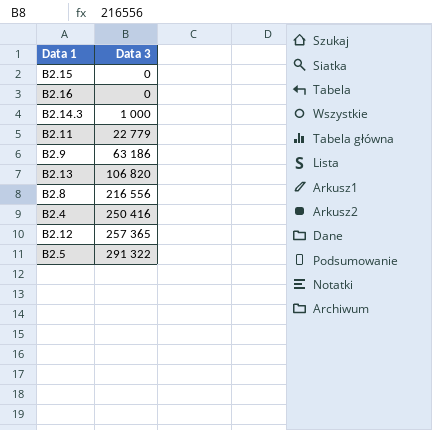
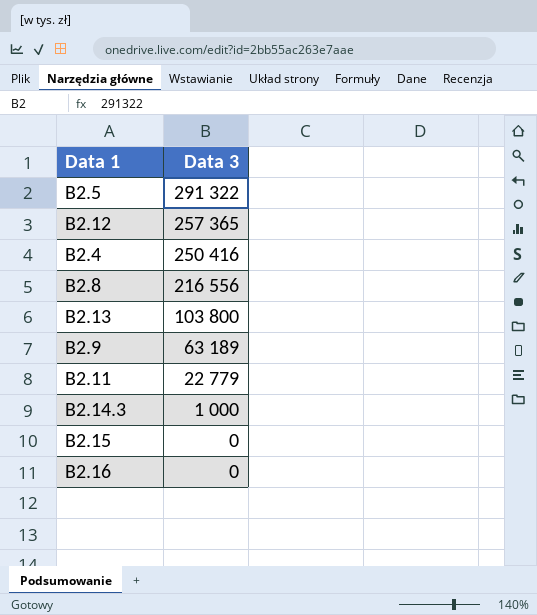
row order: Data 3 ascending -> Data 3 descending
B2.13 | Data 3: 106 820 -> 103 800
B2.9 | Data 3: 63 186 -> 63 189

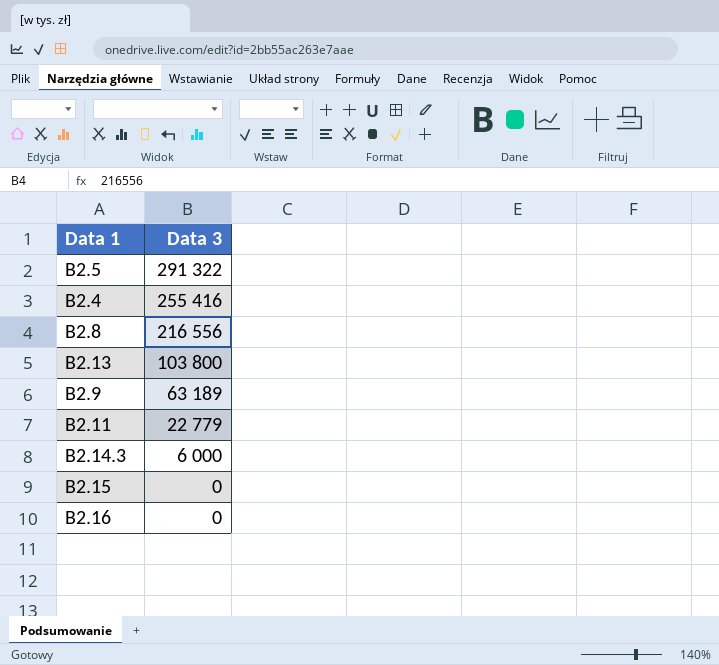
row B2.12: 257 365 -> none
B2.4 | Data 3: 250 416 -> 255 416
B2.14.3 | Data 3: 1 000 -> 6 000

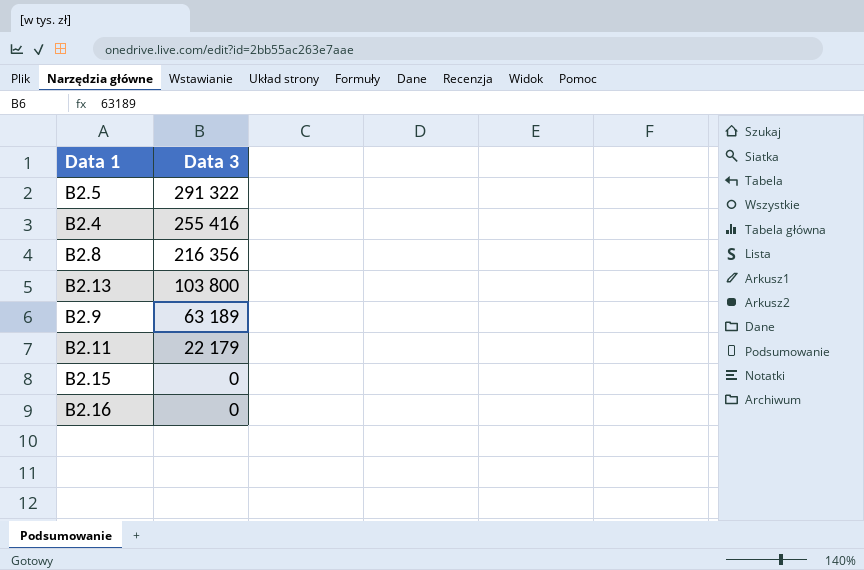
row B2.14.3: 6 000 -> none
B2.8 | Data 3: 216 556 -> 216 356
B2.11 | Data 3: 22 779 -> 22 179

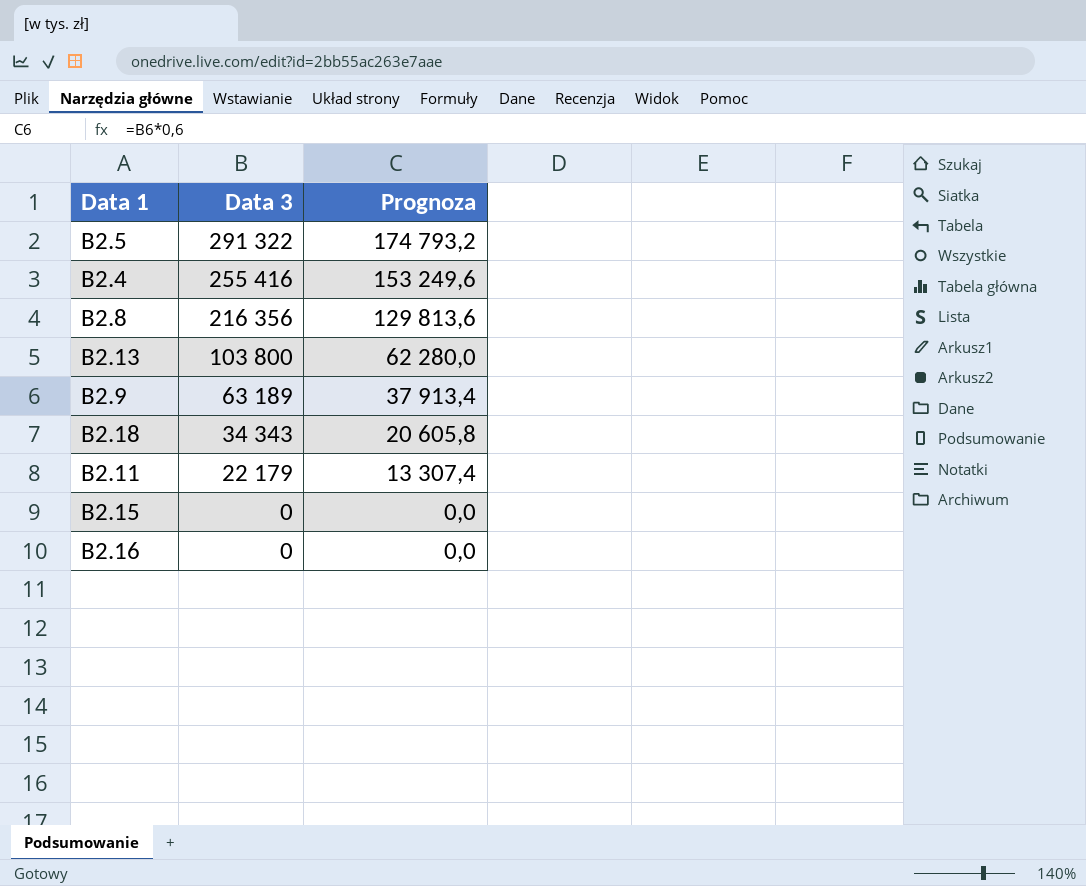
column Prognoza | formula: none -> [Data 3] * 0,6
row B2.18: none -> 34 343 | 20 605,8

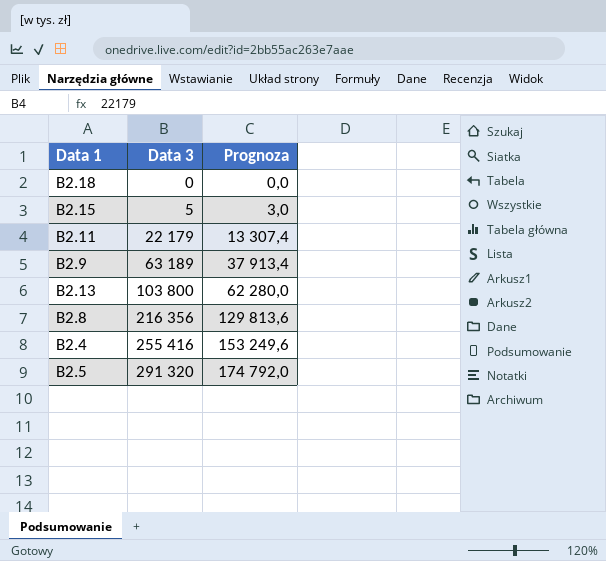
row order: Data 3 descending -> Data 3 ascending
row B2.16: 0 | 0,0 -> none
B2.18 | Data 3: 34 343 -> 0
B2.18 | Prognoza: 20 605,8 -> 0,0
B2.15 | Data 3: 0 -> 5
B2.15 | Prognoza: 0,0 -> 3,0
B2.5 | Data 3: 291 322 -> 291 320
B2.5 | Prognoza: 174 793,2 -> 174 792,0

